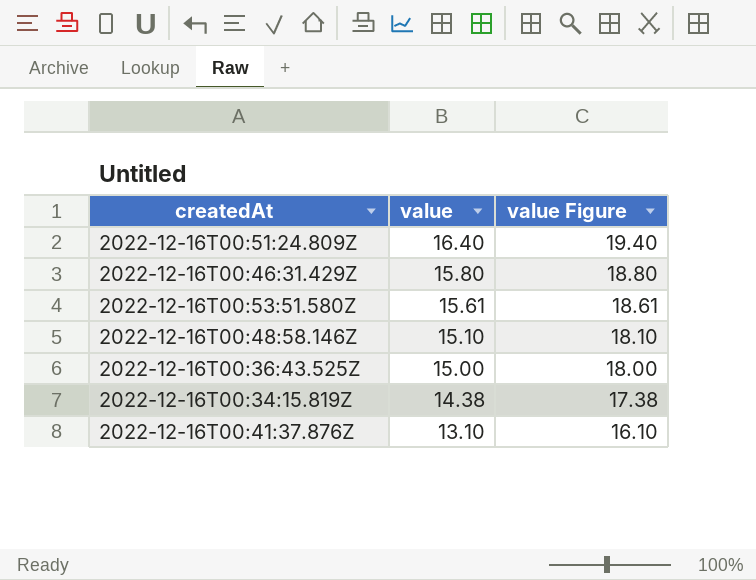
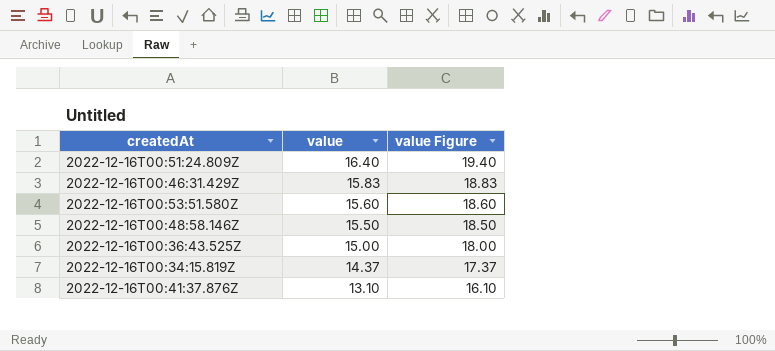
2022-12-16T00:46:31.429Z | value: 15.80 -> 15.83
2022-12-16T00:46:31.429Z | value Figure: 18.80 -> 18.83
2022-12-16T00:53:51.580Z | value: 15.61 -> 15.60
2022-12-16T00:53:51.580Z | value Figure: 18.61 -> 18.60
2022-12-16T00:48:58.146Z | value: 15.10 -> 15.50
2022-12-16T00:48:58.146Z | value Figure: 18.10 -> 18.50
2022-12-16T00:34:15.819Z | value: 14.38 -> 14.37
2022-12-16T00:34:15.819Z | value Figure: 17.38 -> 17.37

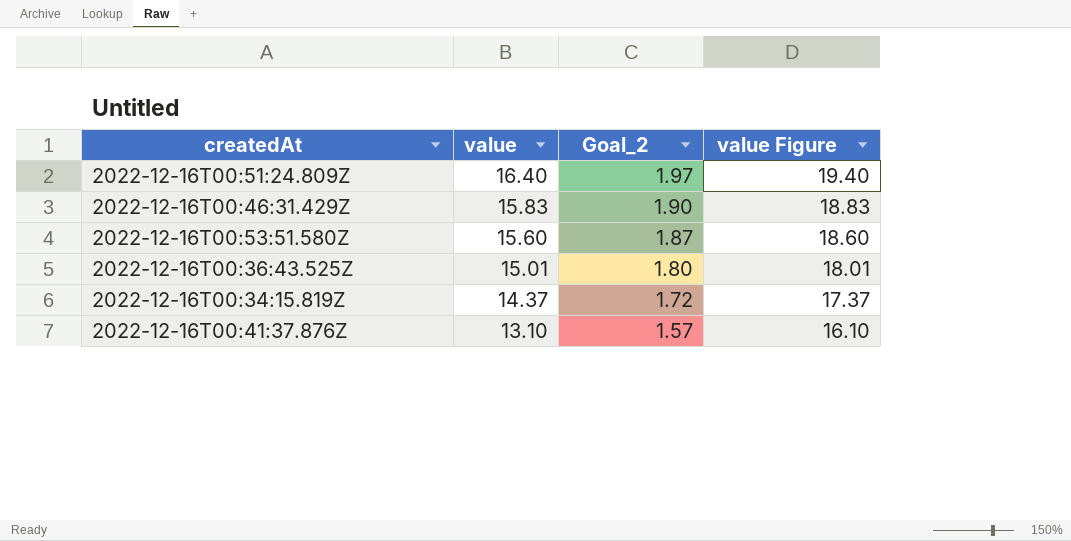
column Goal_2 | formula: none -> [value] * 0.12
row 2022-12-16T00:48:58.146Z: 15.50 | 18.50 -> none
2022-12-16T00:36:43.525Z | value: 15.00 -> 15.01
2022-12-16T00:36:43.525Z | value Figure: 18.00 -> 18.01

